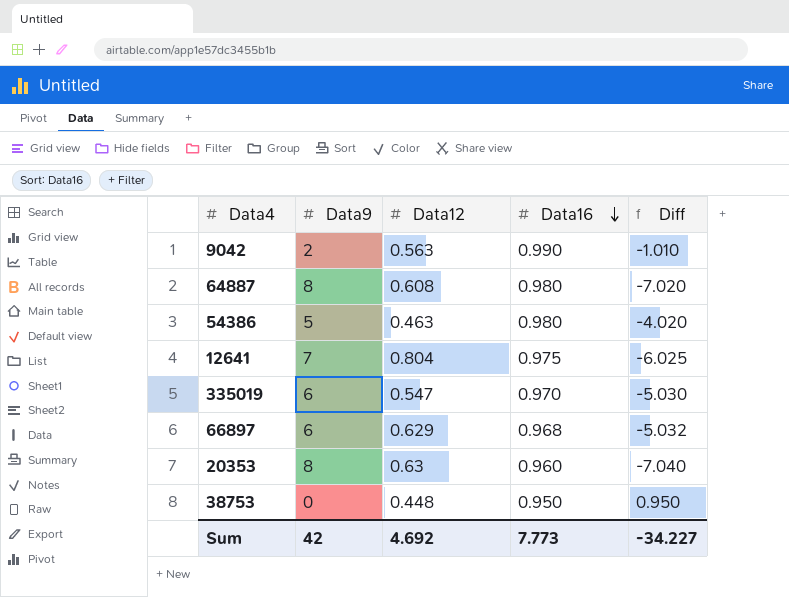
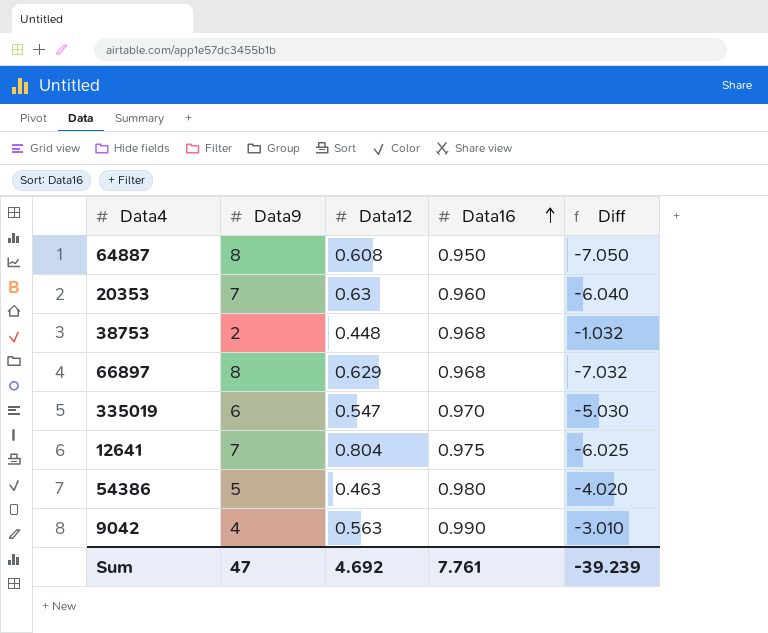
row order: Data16 descending -> Data16 ascending
64887 | Data16: 0.980 -> 0.950
64887 | Diff: -7.020 -> -7.050
20353 | Data9: 8 -> 7
20353 | Diff: -7.040 -> -6.040
38753 | Data9: 0 -> 2
38753 | Data16: 0.950 -> 0.968
38753 | Diff: 0.950 -> -1.032
66897 | Data9: 6 -> 8
66897 | Diff: -5.032 -> -7.032
9042 | Data9: 2 -> 4
9042 | Diff: -1.010 -> -3.010
Sum | Data9: 42 -> 47
Sum | Data16: 7.773 -> 7.761
Sum | Diff: -34.227 -> -39.239

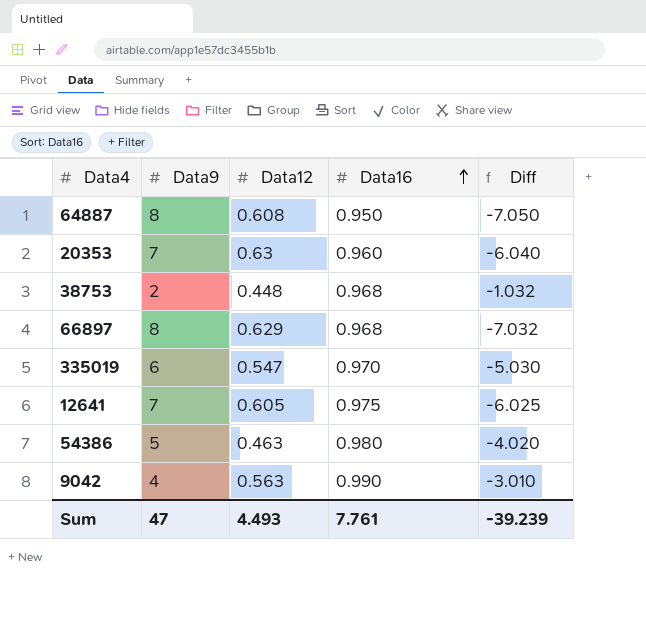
12641 | Data12: 0.804 -> 0.605
Sum | Data12: 4.692 -> 4.493

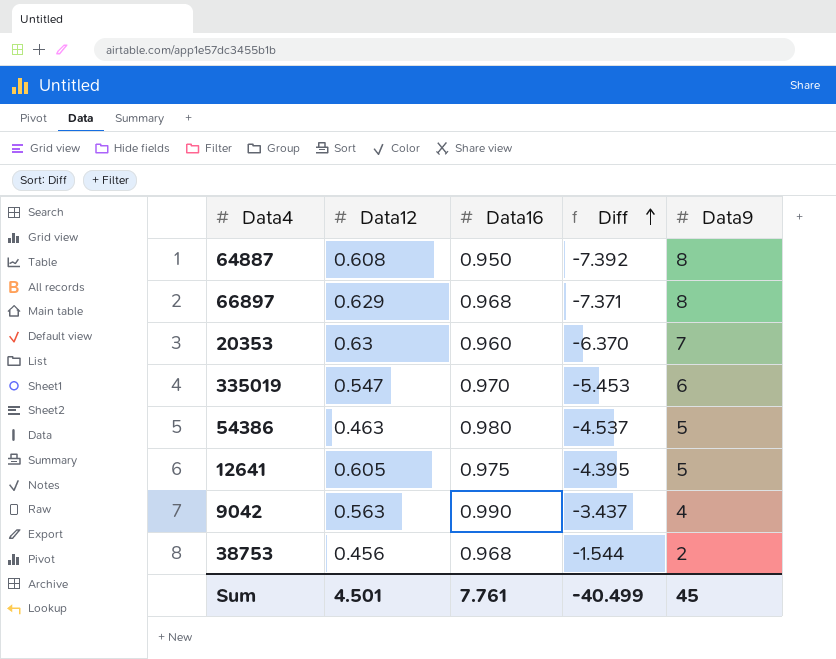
row order: Data16 ascending -> Diff ascending
column Diff | formula: [Data16] - [Data9] -> [Data12] - [Data9]
column Data9 | position: 2 -> 5
12641 | Data9: 7 -> 5
38753 | Data12: 0.448 -> 0.456
Sum | Data12: 4.493 -> 4.501
Sum | Diff: -39.239 -> -40.499
Sum | Data9: 47 -> 45

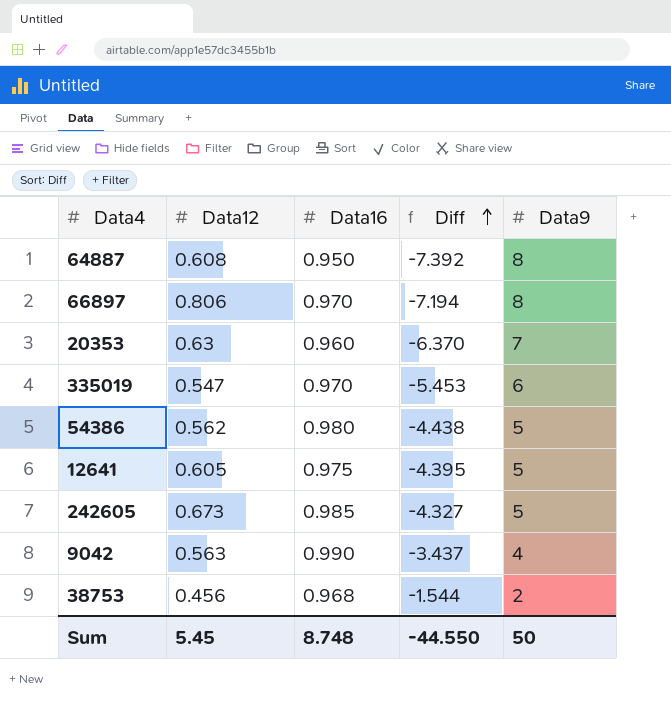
66897 | Data12: 0.629 -> 0.806
66897 | Data16: 0.968 -> 0.970
66897 | Diff: -7.371 -> -7.194
54386 | Data12: 0.463 -> 0.562
54386 | Diff: -4.537 -> -4.438
row 242605: none -> 0.673 | 0.985 | -4.327 | 5
Sum | Data12: 4.501 -> 5.45
Sum | Data16: 7.761 -> 8.748
Sum | Diff: -40.499 -> -44.550
Sum | Data9: 45 -> 50

